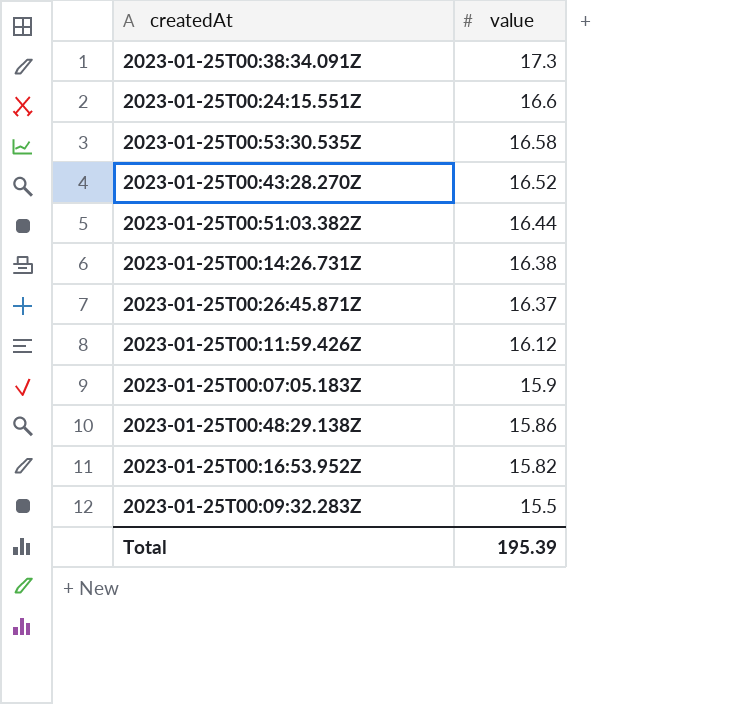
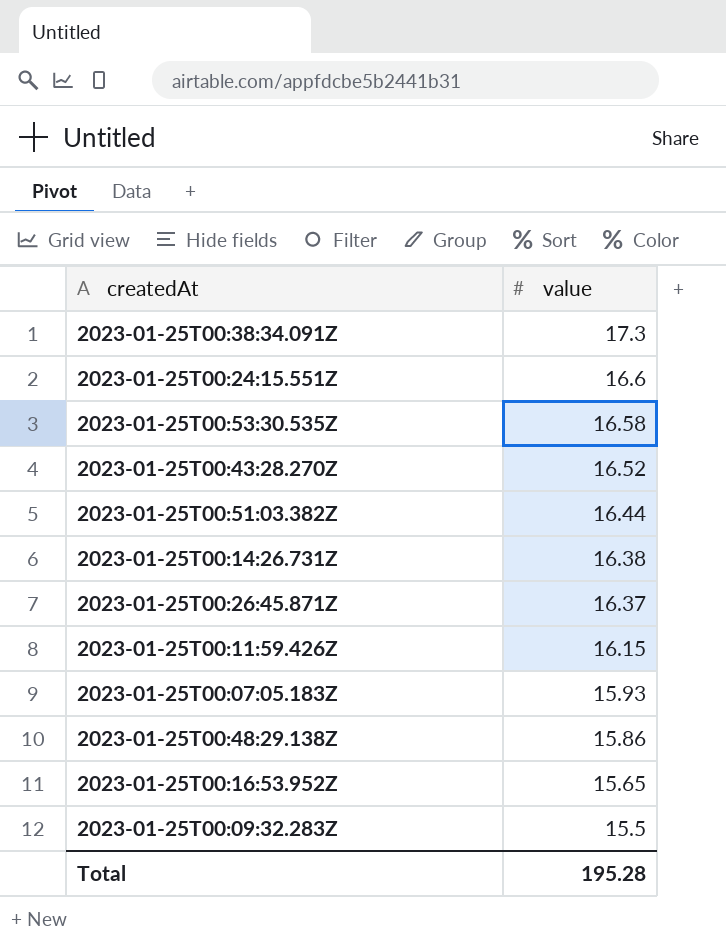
2023-01-25T00:11:59.426Z | value: 16.12 -> 16.15
2023-01-25T00:07:05.183Z | value: 15.9 -> 15.93
2023-01-25T00:16:53.952Z | value: 15.82 -> 15.65
Total | value: 195.39 -> 195.28

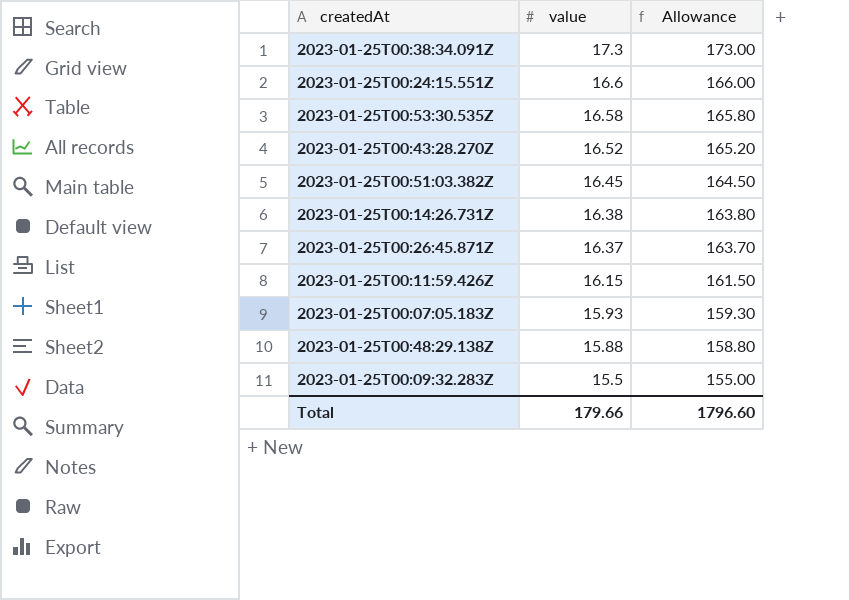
column Allowance | formula: none -> [value] * 10
row 2023-01-25T00:16:53.952Z: 15.65 -> none
2023-01-25T00:51:03.382Z | value: 16.44 -> 16.45
2023-01-25T00:48:29.138Z | value: 15.86 -> 15.88
Total | value: 195.28 -> 179.66

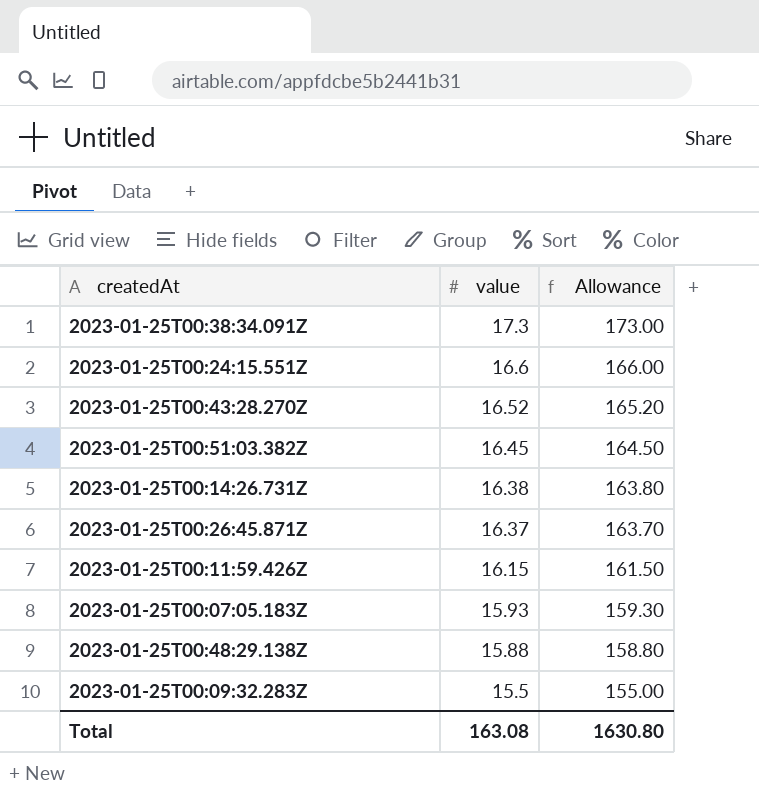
row 2023-01-25T00:53:30.535Z: 16.58 | 165.80 -> none
Total | value: 179.66 -> 163.08
Total | Allowance: 1796.60 -> 1630.80

